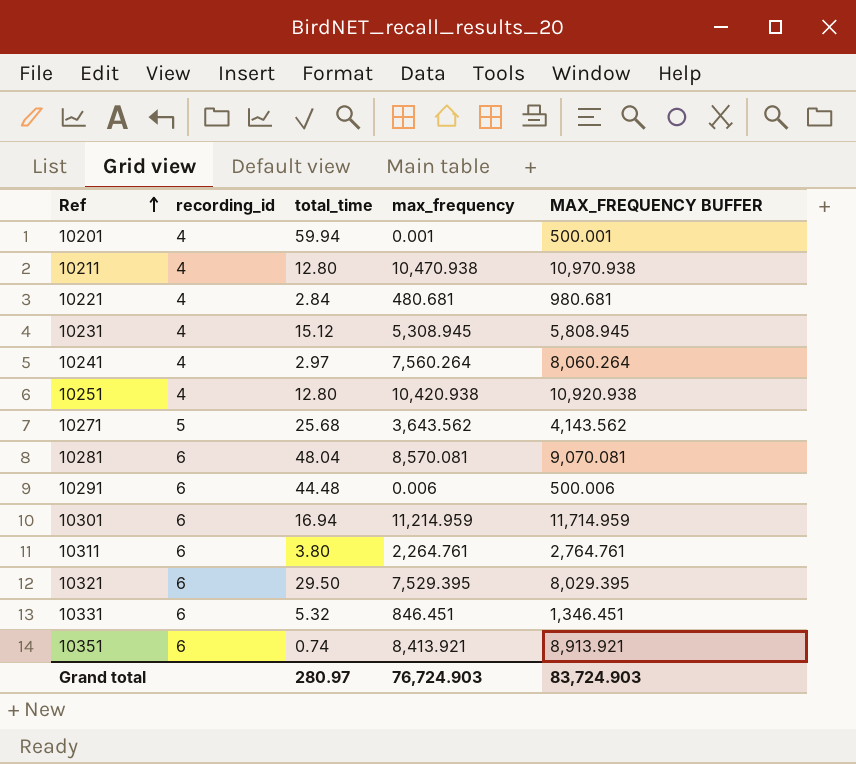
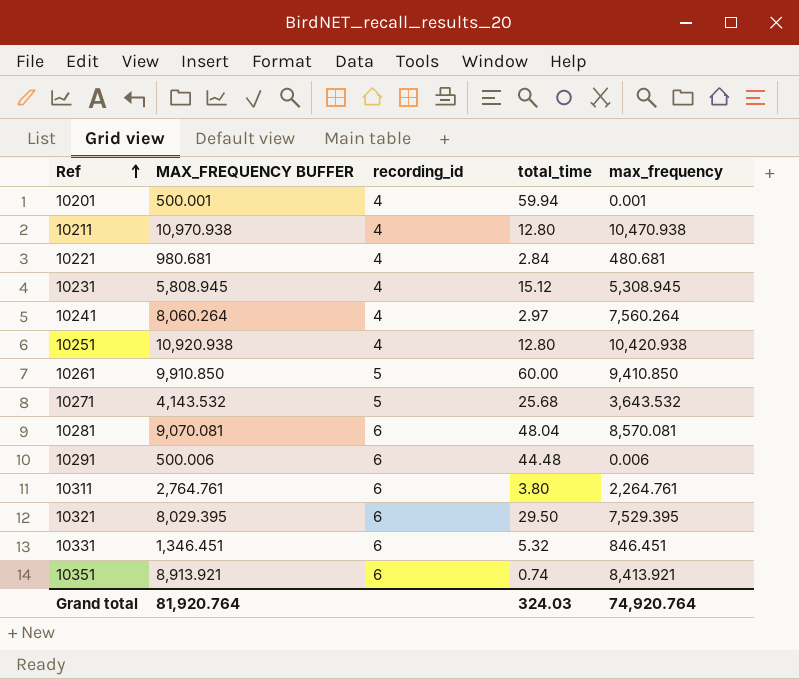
column MAX_FREQUENCY BUFFER | position: 5 -> 2
row 10301: 6 | 16.94 | 11,214.959 | 11,714.959 -> none
row 10261: none -> 9,910.850 | 5 | 60.00 | 9,410.850
10271 | MAX_FREQUENCY BUFFER: 4,143.562 -> 4,143.532
10271 | max_frequency: 3,643.562 -> 3,643.532
Grand total | MAX_FREQUENCY BUFFER: 83,724.903 -> 81,920.764
Grand total | total_time: 280.97 -> 324.03
Grand total | max_frequency: 76,724.903 -> 74,920.764

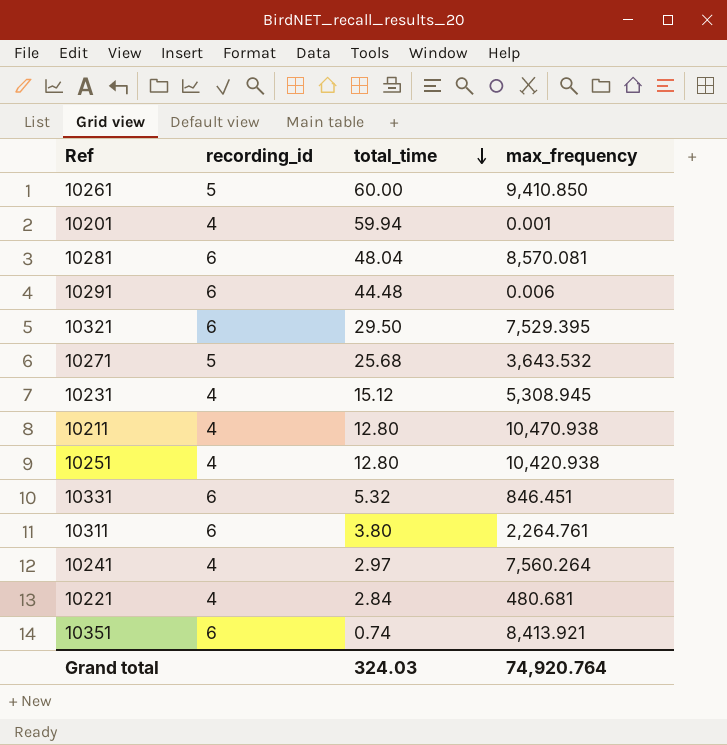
row order: Ref ascending -> total_time descending
column MAX_FREQUENCY BUFFER | formula: [max_frequency] + 500 -> none

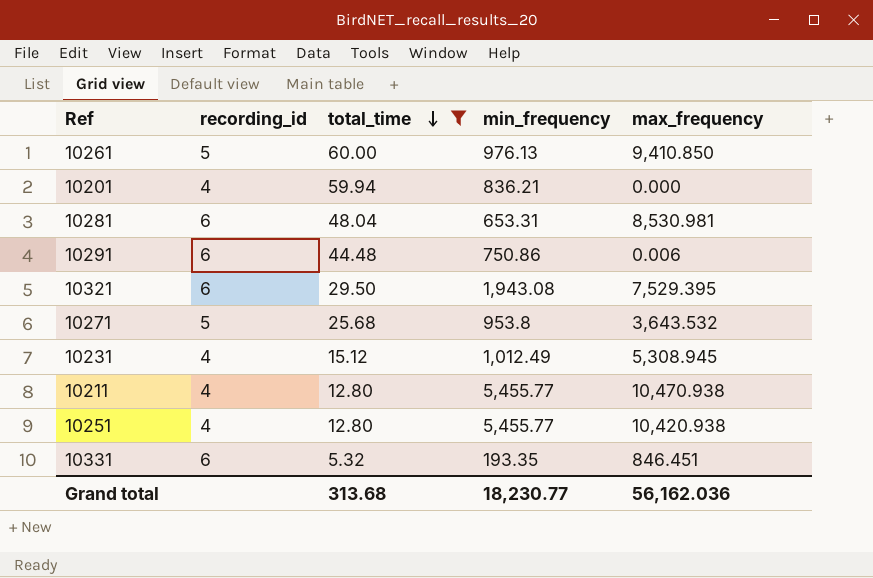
filter: none -> total_time >= 5.32
column min_frequency | position: none -> 4
10201 | max_frequency: 0.001 -> 0.000
10281 | max_frequency: 8,570.081 -> 8,530.981
Grand total | total_time: 324.03 -> 313.68
Grand total | max_frequency: 74,920.764 -> 56,162.036

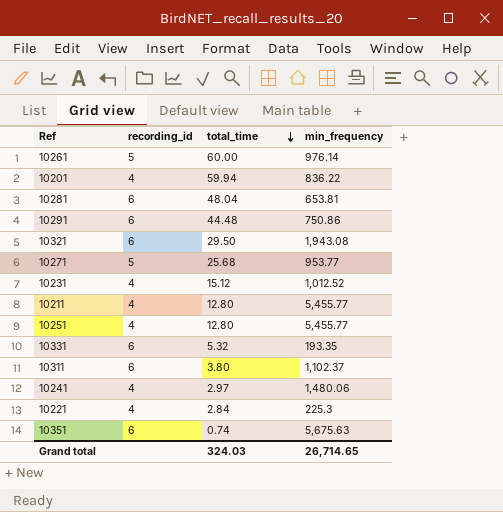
filter: total_time >= 5.32 -> none
column max_frequency | position: 5 -> none
10261 | min_frequency: 976.13 -> 976.14
10201 | min_frequency: 836.21 -> 836.22
10281 | min_frequency: 653.31 -> 653.81
10271 | min_frequency: 953.8 -> 953.77
10231 | min_frequency: 1,012.49 -> 1,012.52
Grand total | total_time: 313.68 -> 324.03
Grand total | min_frequency: 18,230.77 -> 26,714.65

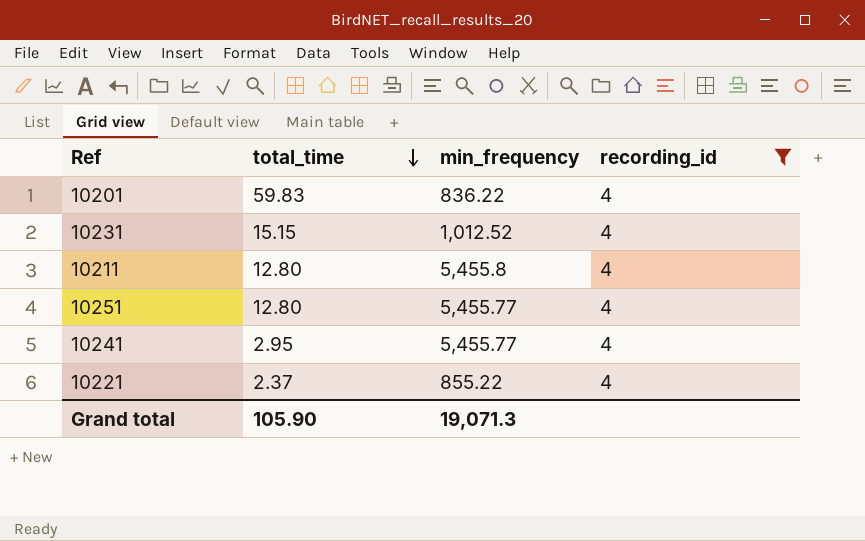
filter: none -> recording_id = 4
column recording_id | position: 2 -> 4
10201 | total_time: 59.94 -> 59.83
10231 | total_time: 15.12 -> 15.15
10211 | min_frequency: 5,455.77 -> 5,455.8
10241 | total_time: 2.97 -> 2.95
10241 | min_frequency: 1,480.06 -> 5,455.77
10221 | total_time: 2.84 -> 2.37
10221 | min_frequency: 225.3 -> 855.22
Grand total | total_time: 324.03 -> 105.90
Grand total | min_frequency: 26,714.65 -> 19,071.3

